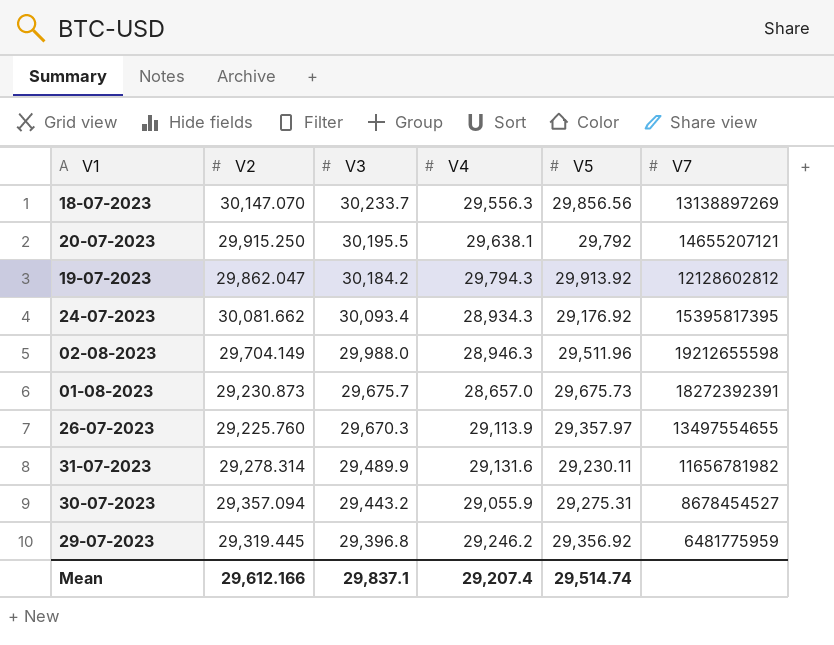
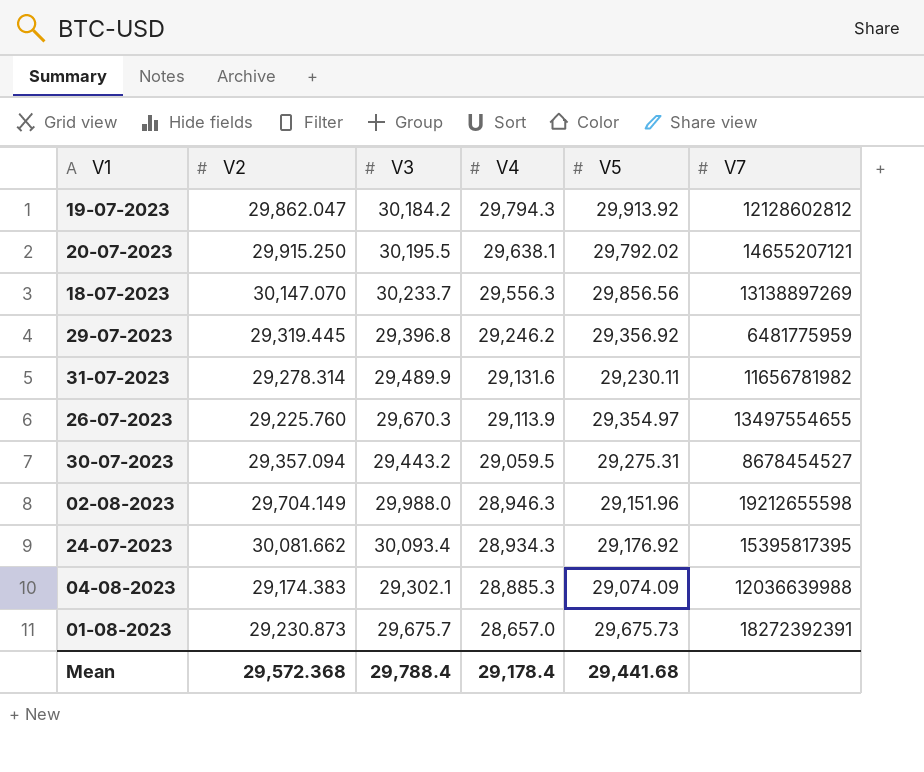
row order: V3 descending -> V4 descending
20-07-2023 | V5: 29,792 -> 29,792.02
26-07-2023 | V5: 29,357.97 -> 29,354.97
30-07-2023 | V4: 29,055.9 -> 29,059.5
02-08-2023 | V5: 29,511.96 -> 29,151.96
row 04-08-2023: none -> 29,174.383 | 29,302.1 | 28,885.3 | 29,074.09 | 12036639988
Mean | V2: 29,612.166 -> 29,572.368
Mean | V3: 29,837.1 -> 29,788.4
Mean | V4: 29,207.4 -> 29,178.4
Mean | V5: 29,514.74 -> 29,441.68

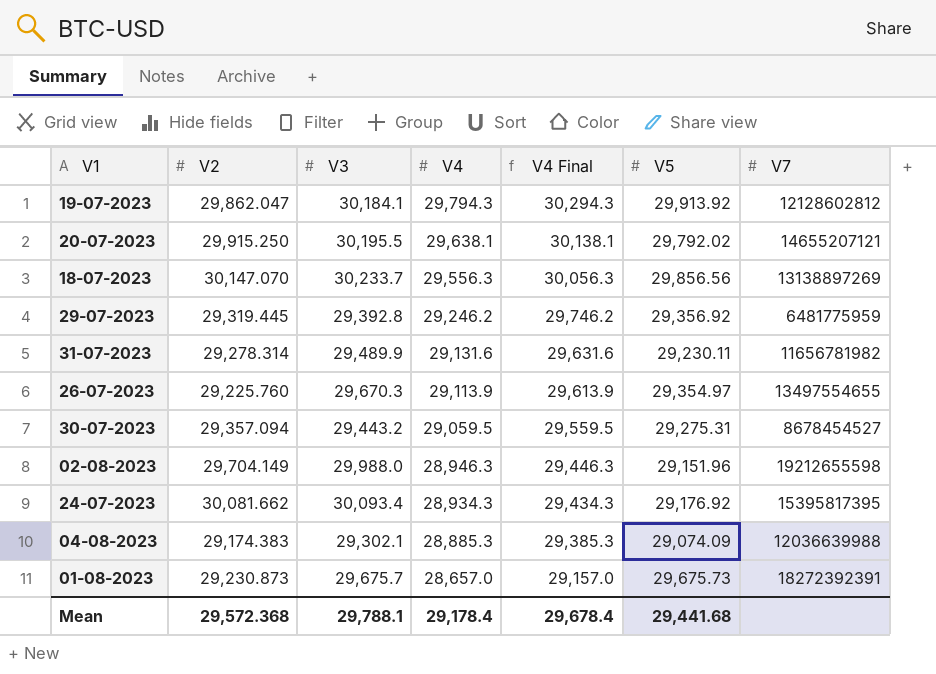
column V4 Final | formula: none -> [V4] + 500
19-07-2023 | V3: 30,184.2 -> 30,184.1
29-07-2023 | V3: 29,396.8 -> 29,392.8
Mean | V3: 29,788.4 -> 29,788.1

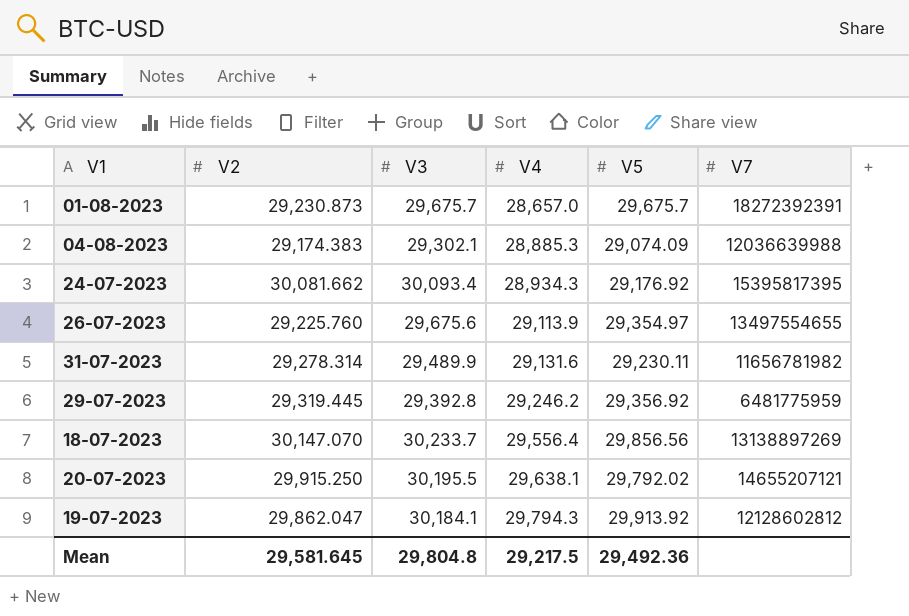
row order: V4 descending -> V4 ascending
column V4 Final | formula: [V4] + 500 -> none
row 30-07-2023: 29,357.094 | 29,443.2 | 29,059.5 | 29,559.5 | 29,275.31 | 8678454527 -> none
row 02-08-2023: 29,704.149 | 29,988.0 | 28,946.3 | 29,446.3 | 29,151.96 | 19212655598 -> none
01-08-2023 | V5: 29,675.73 -> 29,675.7
26-07-2023 | V3: 29,670.3 -> 29,675.6
18-07-2023 | V4: 29,556.3 -> 29,556.4
Mean | V2: 29,572.368 -> 29,581.645
Mean | V3: 29,788.1 -> 29,804.8
Mean | V4: 29,178.4 -> 29,217.5
Mean | V5: 29,441.68 -> 29,492.36

